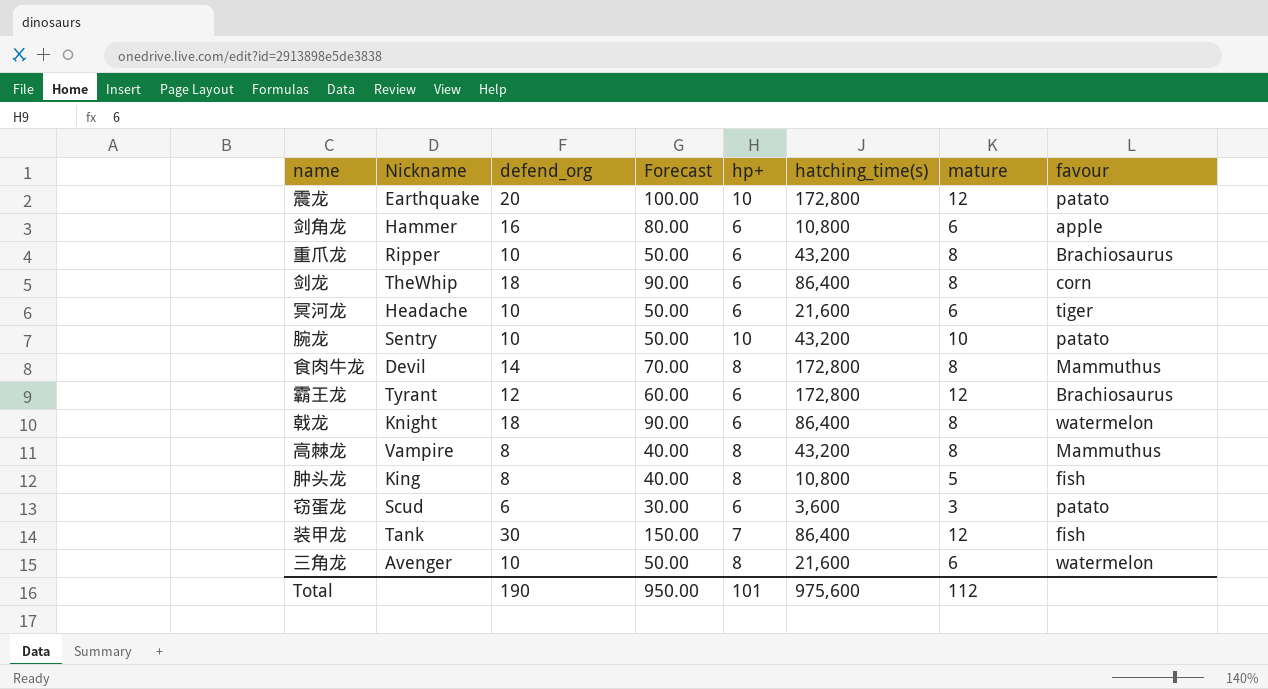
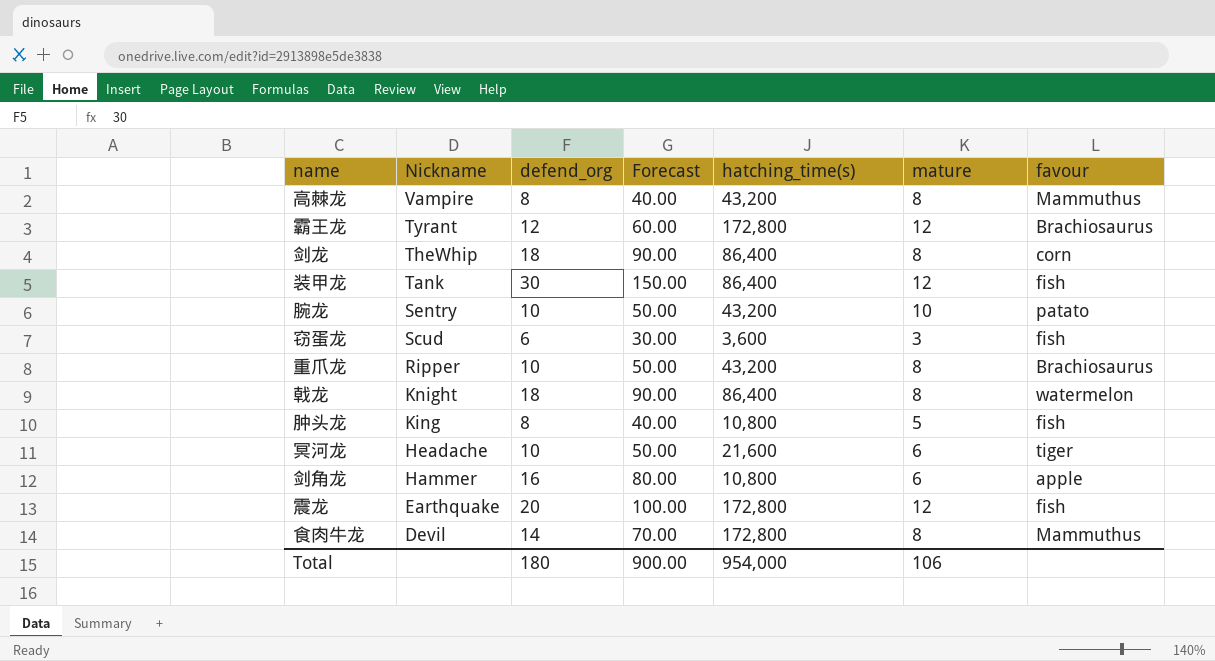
row order: none -> Nickname descending
column hp+ | position: 5 -> none
row 三角龙: Avenger | 10 | 50.00 | 8 | 21,600 | 6 | watermelon -> none
窃蛋龙 | favour: patato -> fish
震龙 | favour: patato -> fish
Total | defend_org: 190 -> 180
Total | Forecast: 950.00 -> 900.00
Total | hatching_time(s): 975,600 -> 954,000
Total | mature: 112 -> 106

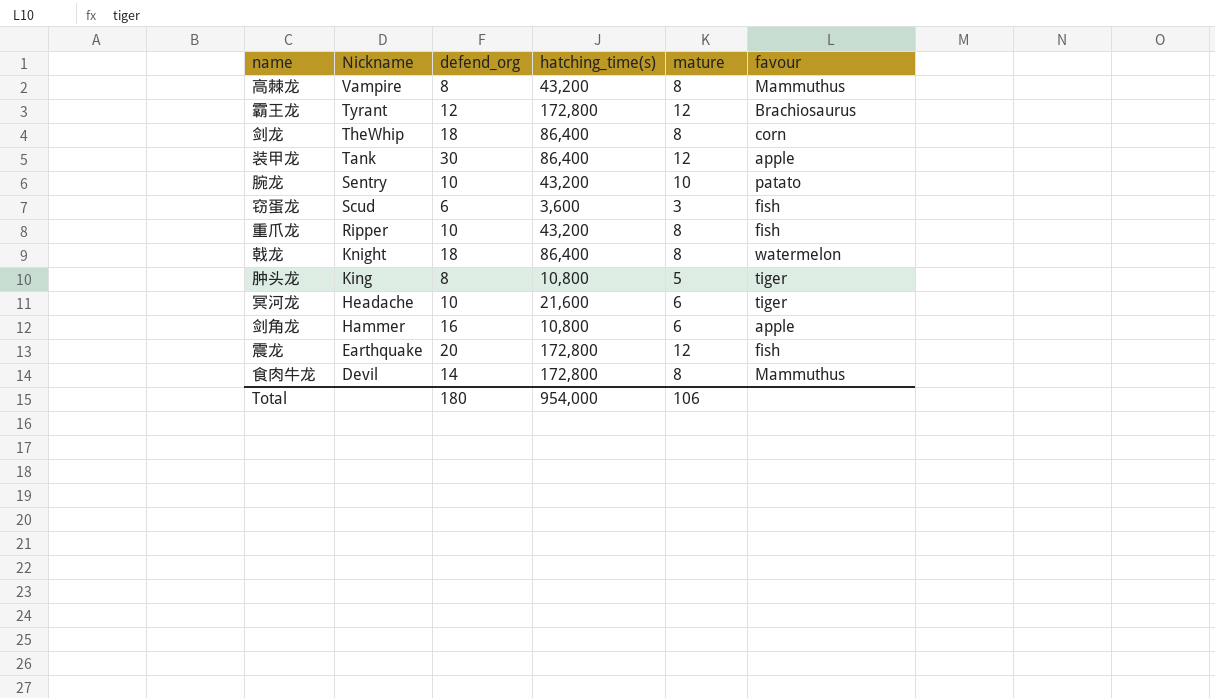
column Forecast | formula: [defend_org] * 5 -> none
装甲龙 | favour: fish -> apple
重爪龙 | favour: Brachiosaurus -> fish
肿头龙 | favour: fish -> tiger

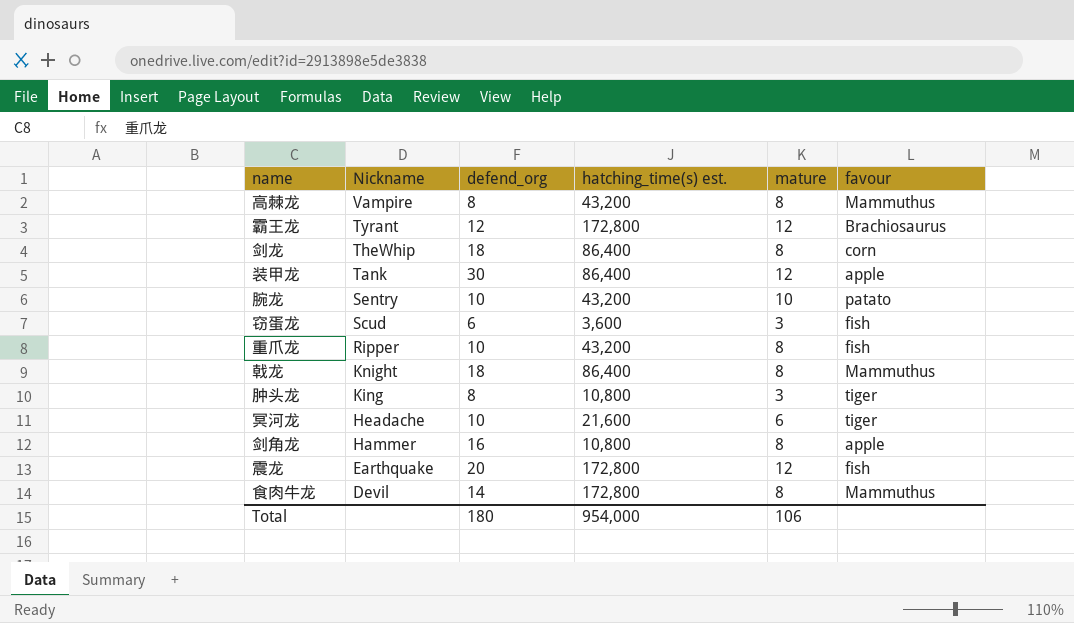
column name: hatching_time(s) -> hatching_time(s) est.
戟龙 | favour: watermelon -> Mammuthus
肿头龙 | mature: 5 -> 3
剑角龙 | mature: 6 -> 8

